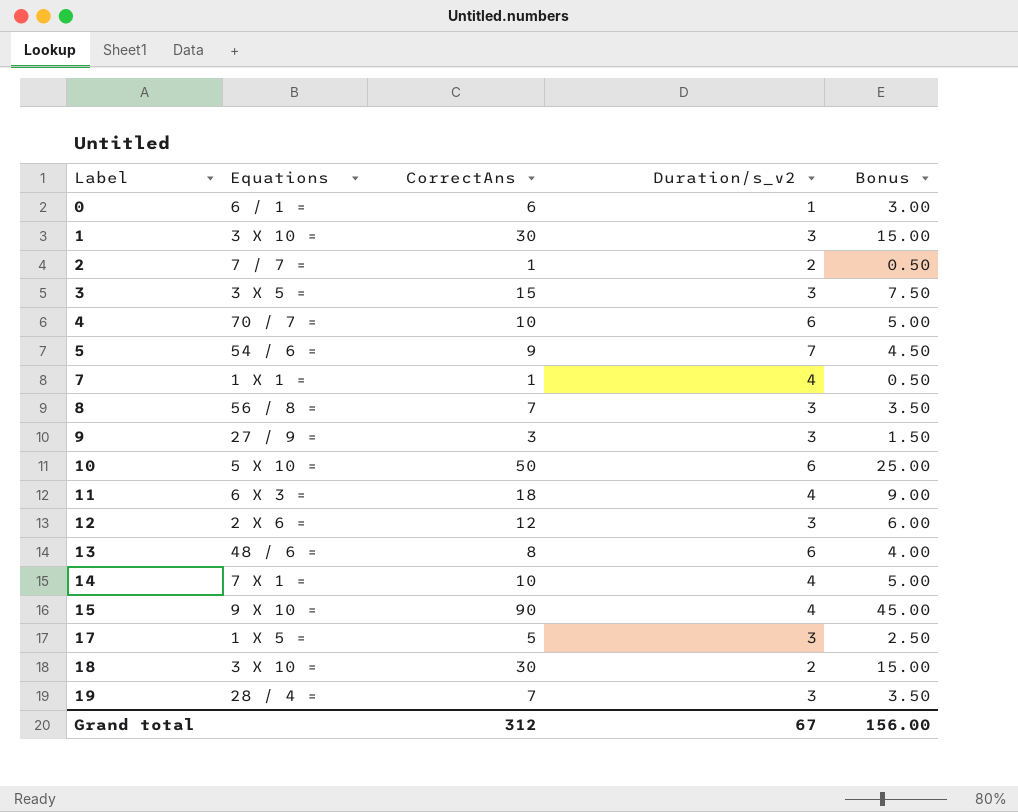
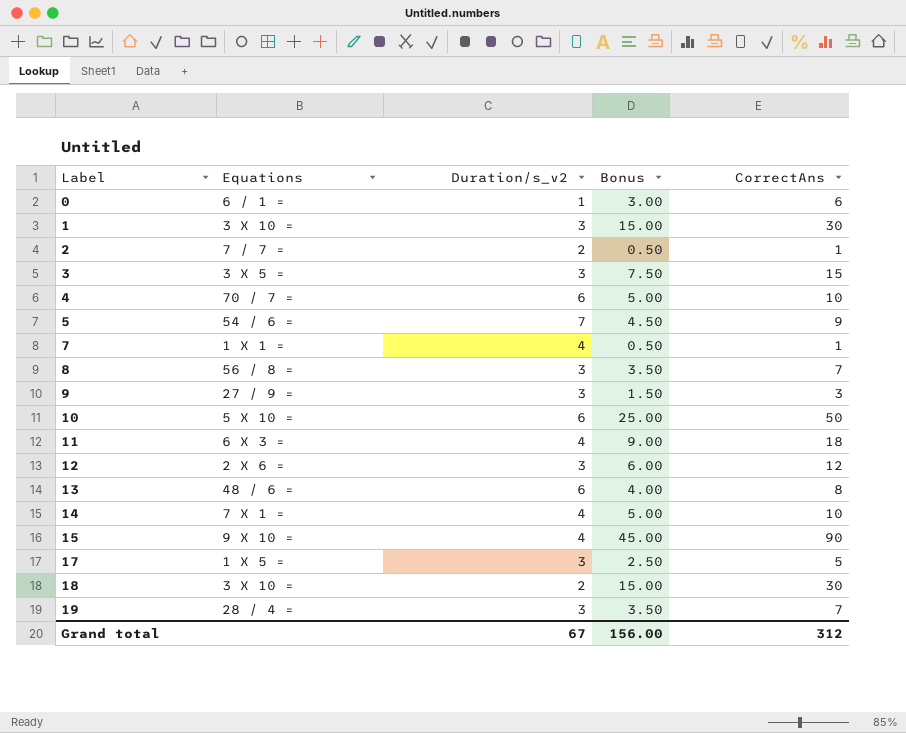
column CorrectAns | position: 3 -> 5

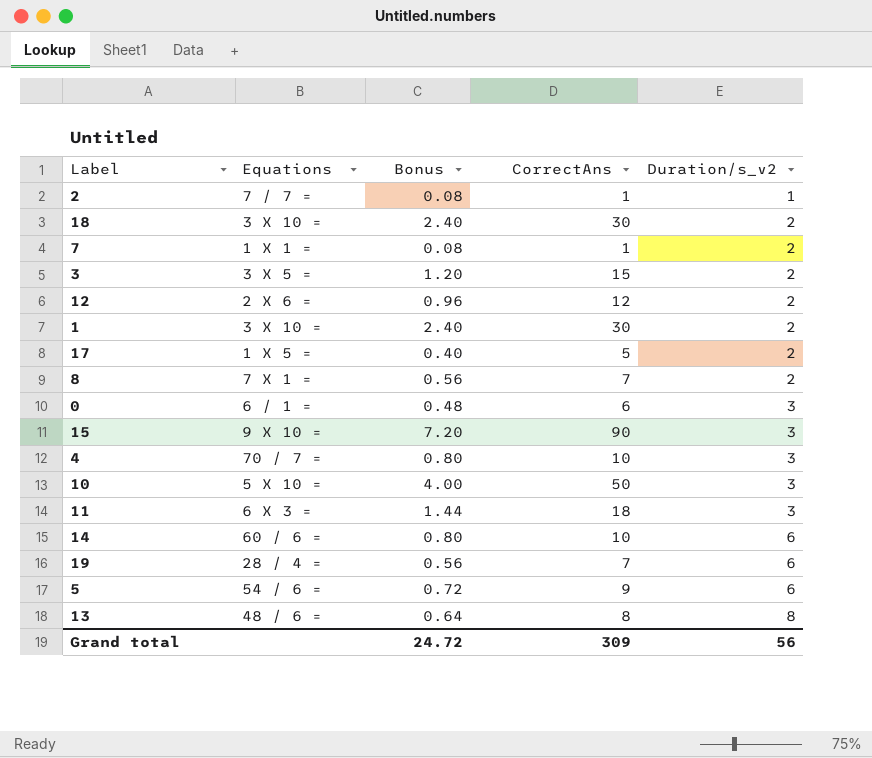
row order: Label ascending -> Duration/s_v2 ascending
column Bonus | formula: [CorrectAns] * 0.5 -> [CorrectAns] * 0.08
column Duration/s_v2 | position: 3 -> 5
row 9: 27 / 9 = | 3 | 1.50 | 3 -> none
2 | Duration/s_v2: 2 -> 1
7 | Duration/s_v2: 4 -> 2
3 | Duration/s_v2: 3 -> 2
12 | Duration/s_v2: 3 -> 2
1 | Duration/s_v2: 3 -> 2
17 | Duration/s_v2: 3 -> 2
8 | Equations: 56 / 8 = -> 7 X 1 =
8 | Duration/s_v2: 3 -> 2
0 | Duration/s_v2: 1 -> 3
15 | Duration/s_v2: 4 -> 3
4 | Duration/s_v2: 6 -> 3
10 | Duration/s_v2: 6 -> 3
11 | Duration/s_v2: 4 -> 3
14 | Equations: 7 X 1 = -> 60 / 6 =
14 | Duration/s_v2: 4 -> 6
19 | Duration/s_v2: 3 -> 6
5 | Duration/s_v2: 7 -> 6
13 | Duration/s_v2: 6 -> 8
Grand total | Bonus: 156.00 -> 24.72
Grand total | CorrectAns: 312 -> 309
Grand total | Duration/s_v2: 67 -> 56

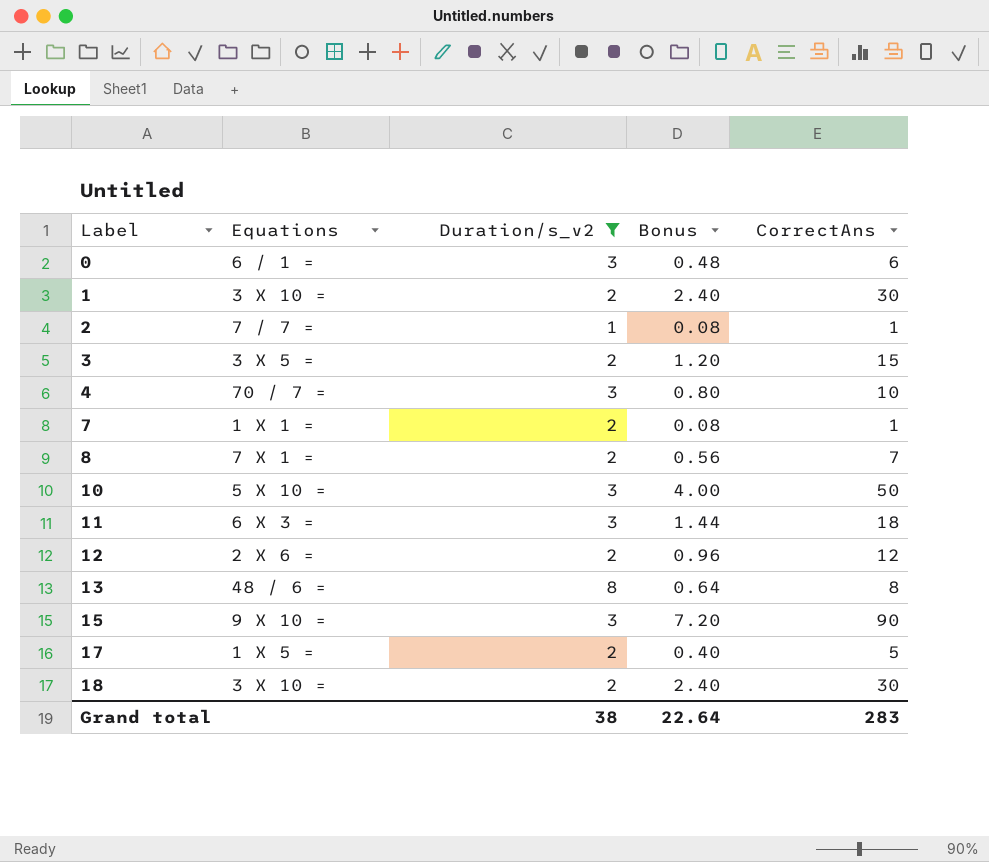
filter: none -> Duration/s_v2 != 6
row order: Duration/s_v2 ascending -> Label ascending
column Duration/s_v2 | position: 5 -> 3
Grand total | Duration/s_v2: 56 -> 38
Grand total | Bonus: 24.72 -> 22.64
Grand total | CorrectAns: 309 -> 283

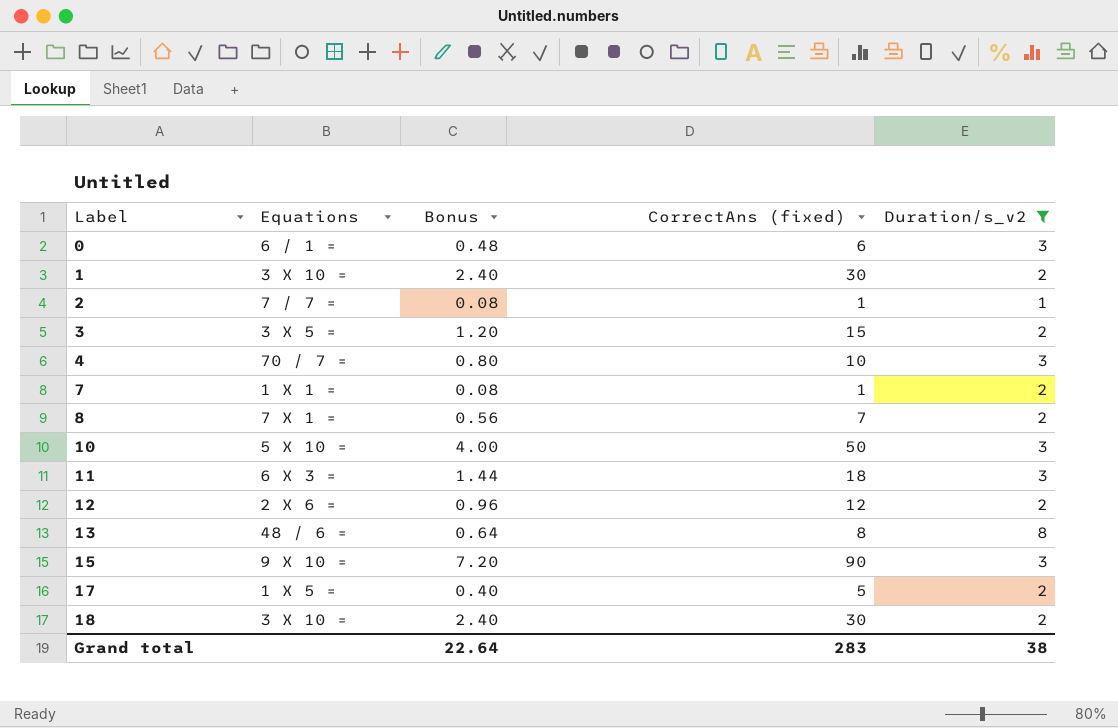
column name: CorrectAns -> CorrectAns (fixed)
column Duration/s_v2 | position: 3 -> 5

